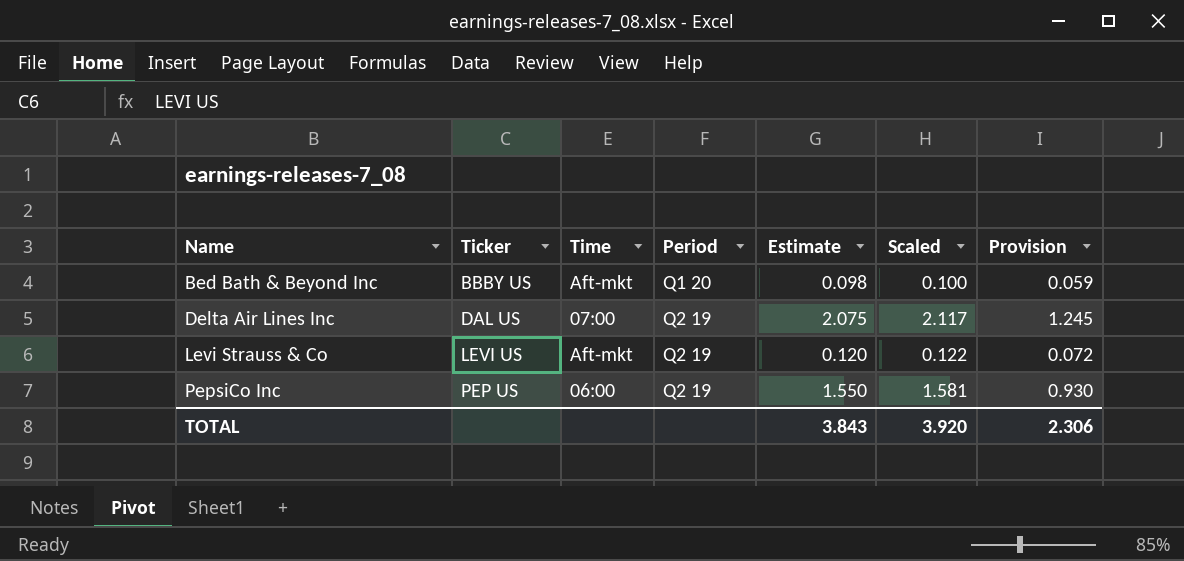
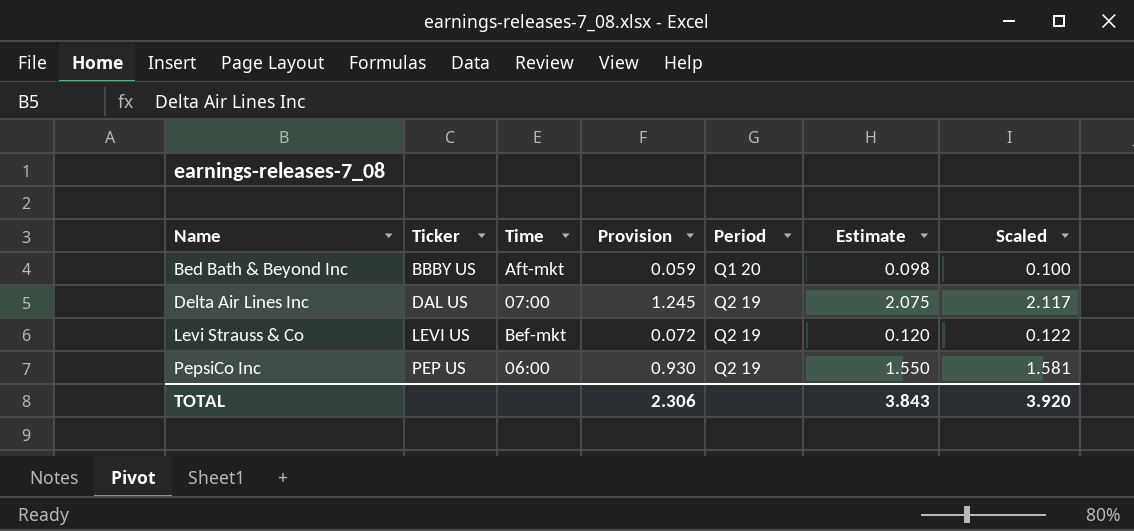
column Provision | position: 7 -> 4
Levi Strauss & Co | Time: Aft-mkt -> Bef-mkt

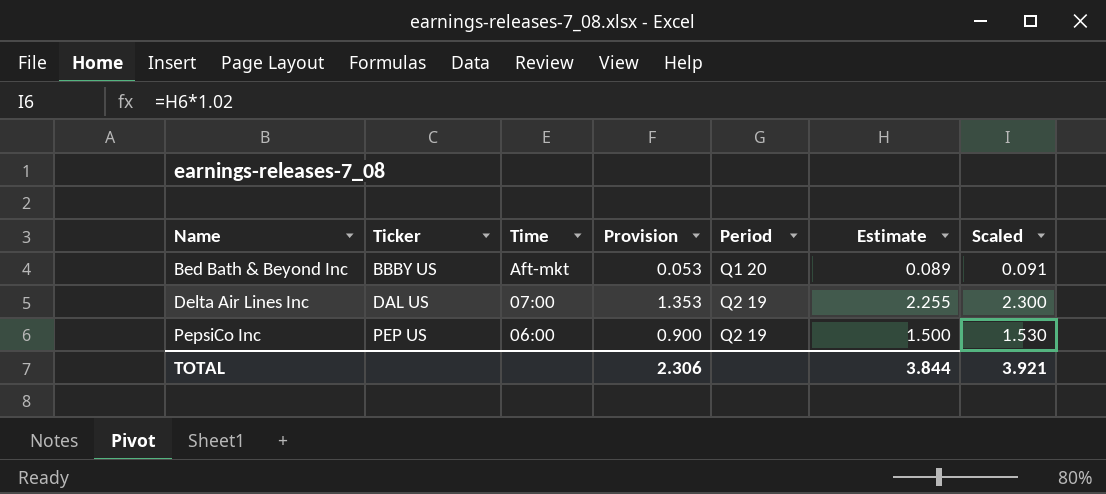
row Levi Strauss & Co: LEVI US | Bef-mkt | 0.072 | Q2 19 | 0.120 | 0.122 -> none
Bed Bath & Beyond Inc | Provision: 0.059 -> 0.053
Bed Bath & Beyond Inc | Estimate: 0.098 -> 0.089
Bed Bath & Beyond Inc | Scaled: 0.100 -> 0.091
Delta Air Lines Inc | Provision: 1.245 -> 1.353
Delta Air Lines Inc | Estimate: 2.075 -> 2.255
Delta Air Lines Inc | Scaled: 2.117 -> 2.300
PepsiCo Inc | Provision: 0.930 -> 0.900
PepsiCo Inc | Estimate: 1.550 -> 1.500
PepsiCo Inc | Scaled: 1.581 -> 1.530
TOTAL | Estimate: 3.843 -> 3.844
TOTAL | Scaled: 3.920 -> 3.921

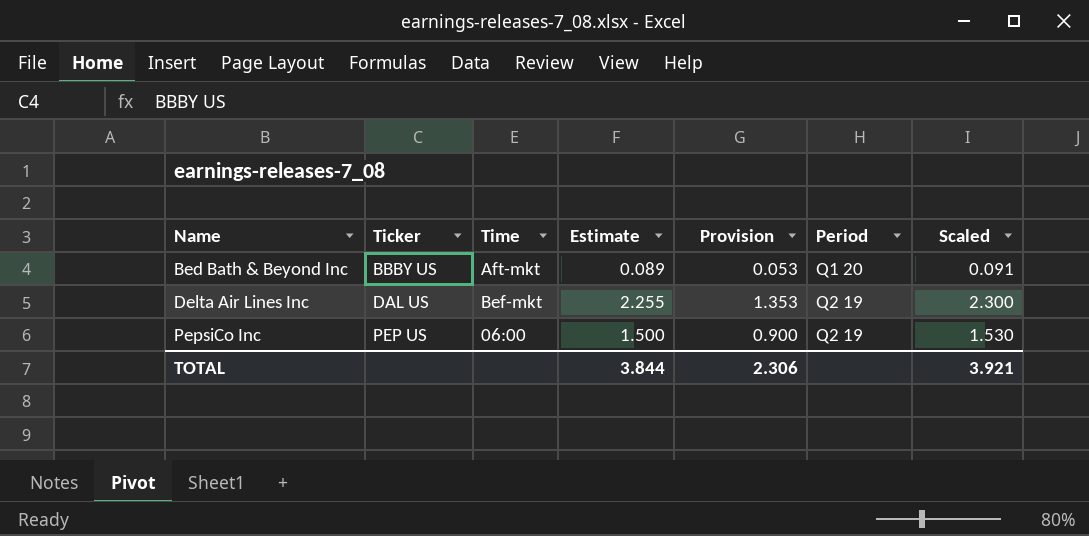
column Estimate | position: 6 -> 4
Delta Air Lines Inc | Time: 07:00 -> Bef-mkt

